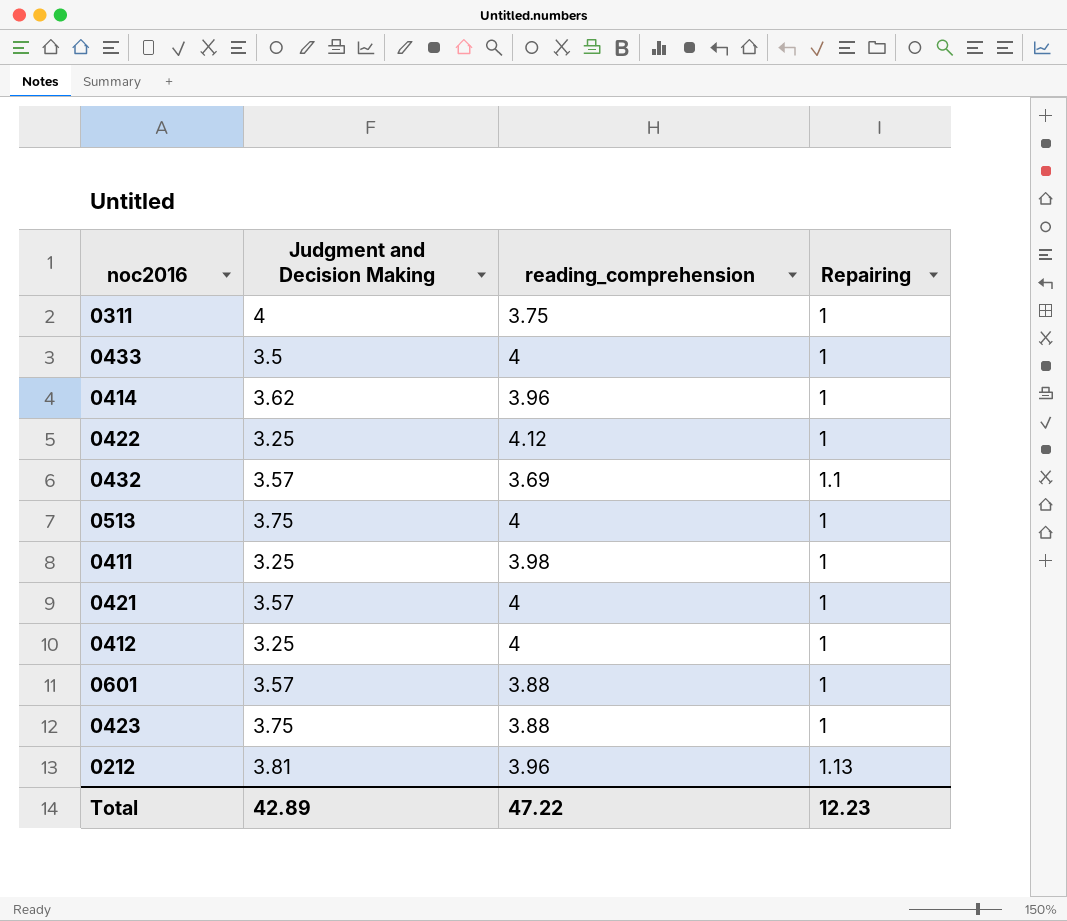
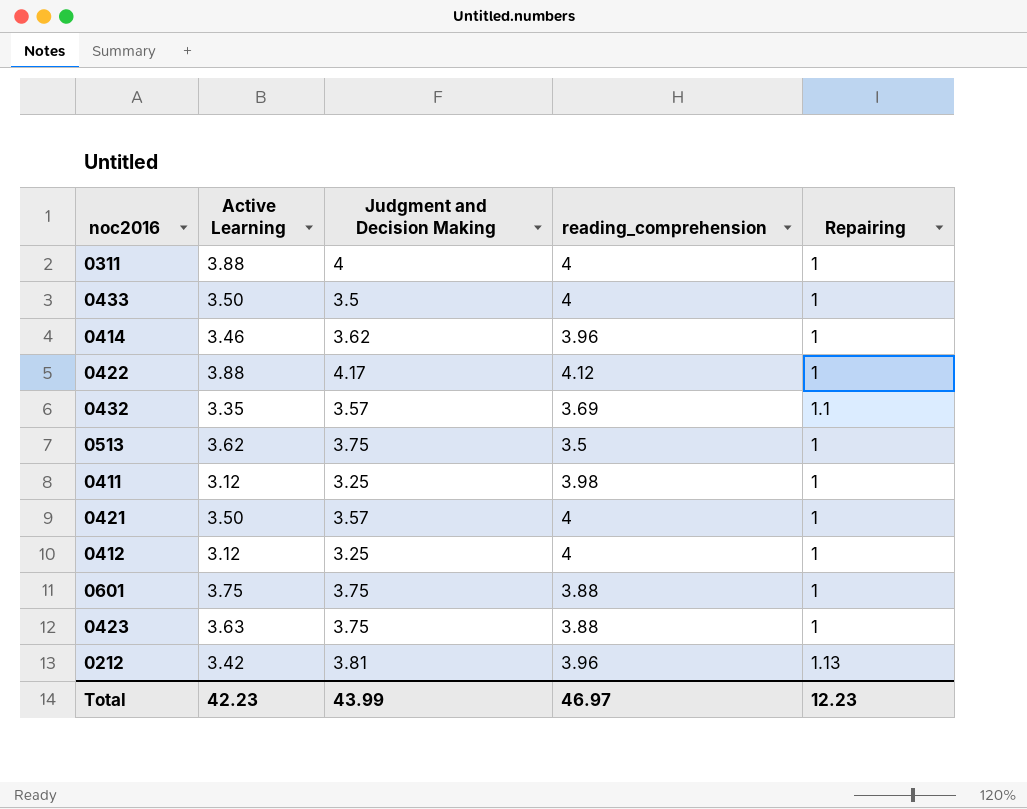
column Active Learning | position: none -> 2
0311 | reading_comprehension: 3.75 -> 4
0422 | Judgment and Decision Making: 3.25 -> 4.17
0513 | reading_comprehension: 4 -> 3.5
0601 | Judgment and Decision Making: 3.57 -> 3.75
Total | Judgment and Decision Making: 42.89 -> 43.99
Total | reading_comprehension: 47.22 -> 46.97

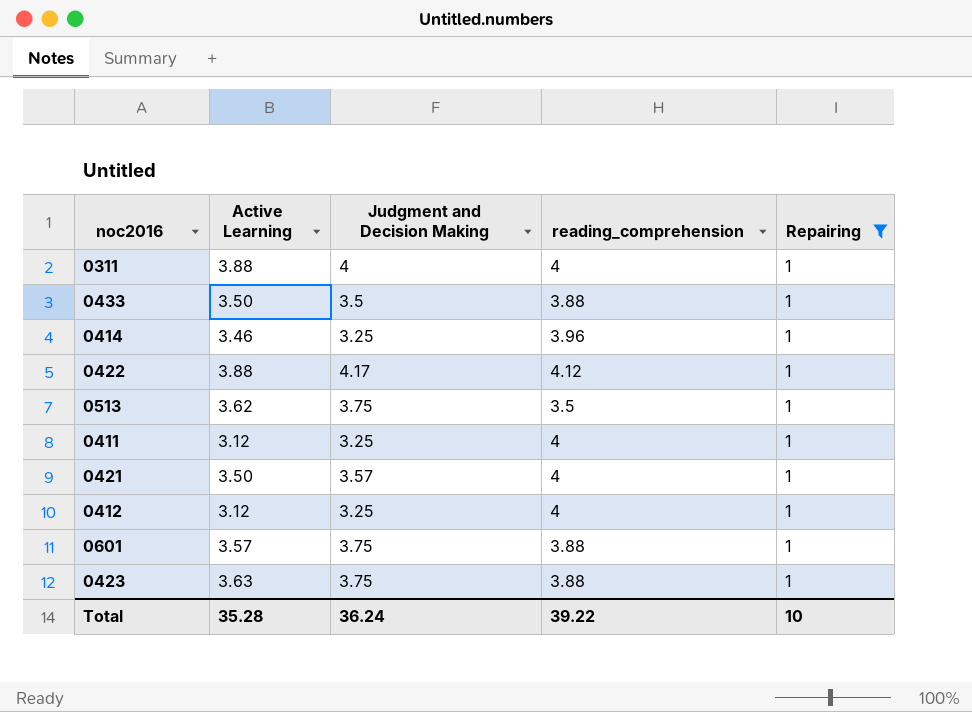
filter: none -> Repairing = 1
0433 | reading_comprehension: 4 -> 3.88
0414 | Judgment and Decision Making: 3.62 -> 3.25
0411 | reading_comprehension: 3.98 -> 4
0601 | Active Learning: 3.75 -> 3.57
Total | Active Learning: 42.23 -> 35.28
Total | Judgment and Decision Making: 43.99 -> 36.24
Total | reading_comprehension: 46.97 -> 39.22
Total | Repairing: 12.23 -> 10

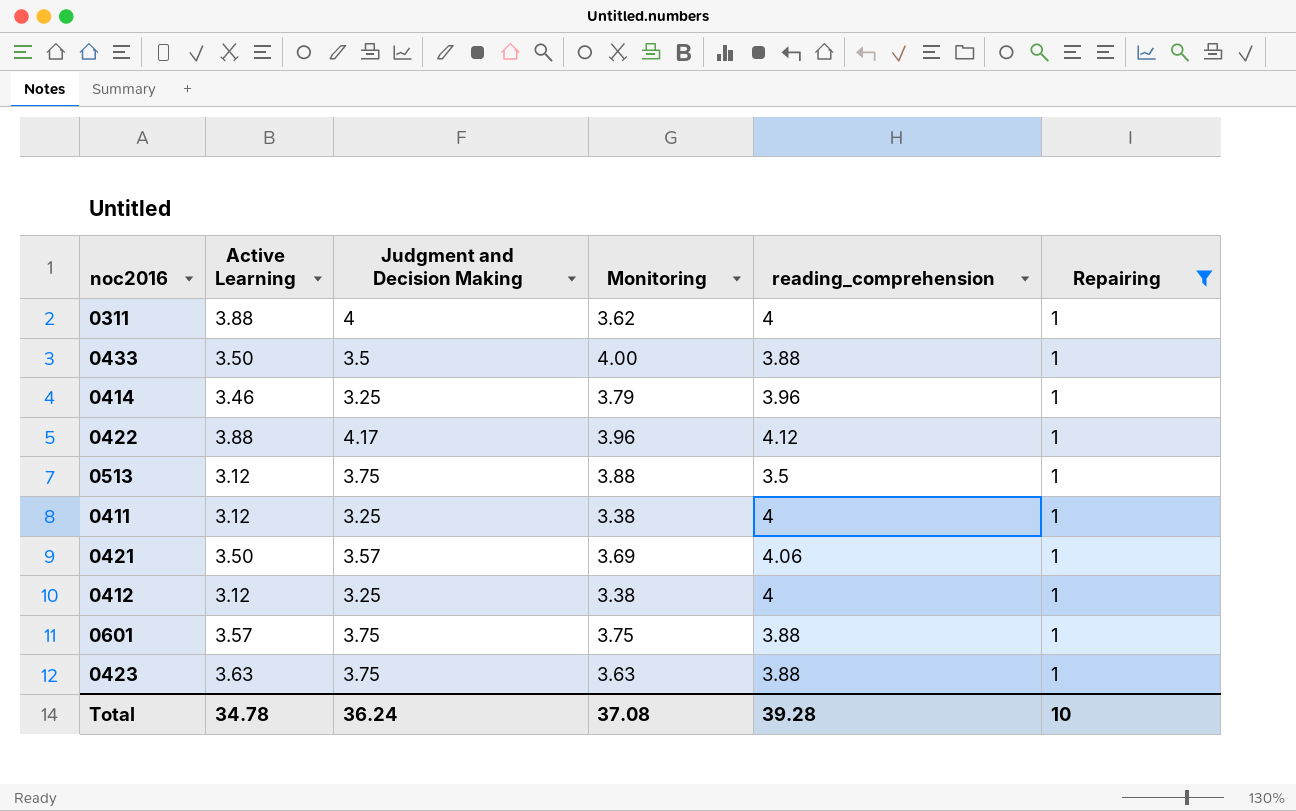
column Monitoring | position: none -> 4
0513 | Active Learning: 3.62 -> 3.12
0421 | reading_comprehension: 4 -> 4.06
Total | Active Learning: 35.28 -> 34.78
Total | reading_comprehension: 39.22 -> 39.28

